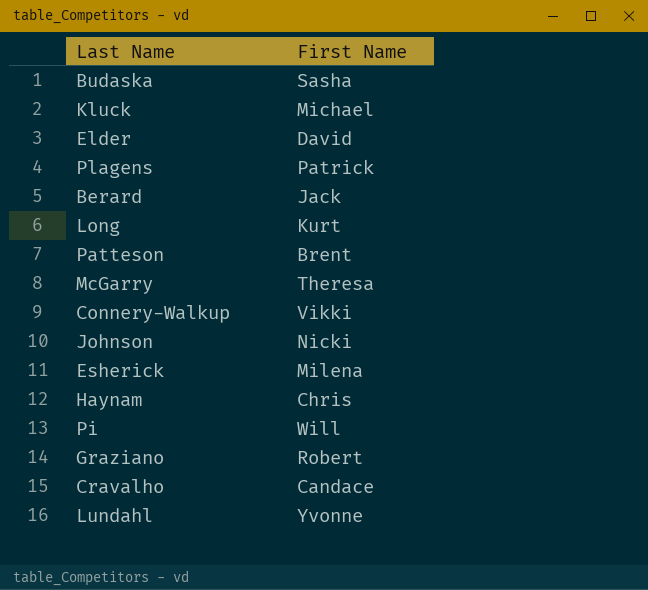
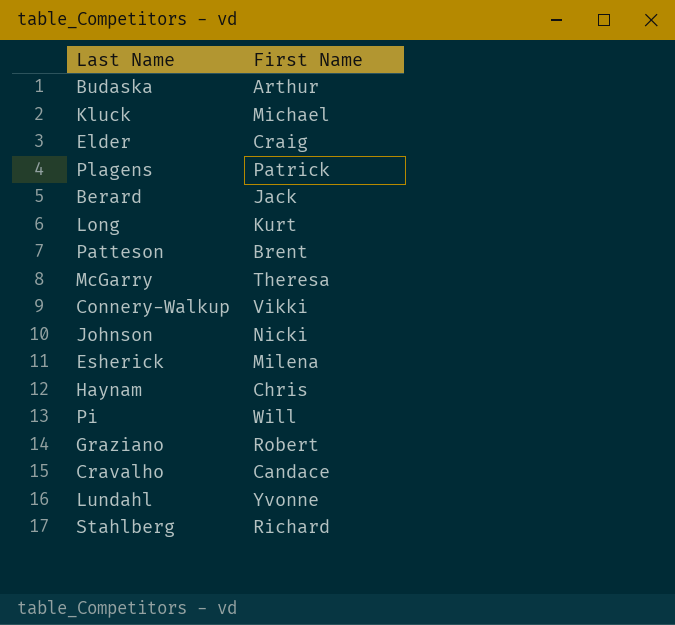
Budaska | First Name: Sasha -> Arthur
Elder | First Name: David -> Craig
row Stahlberg: none -> Richard

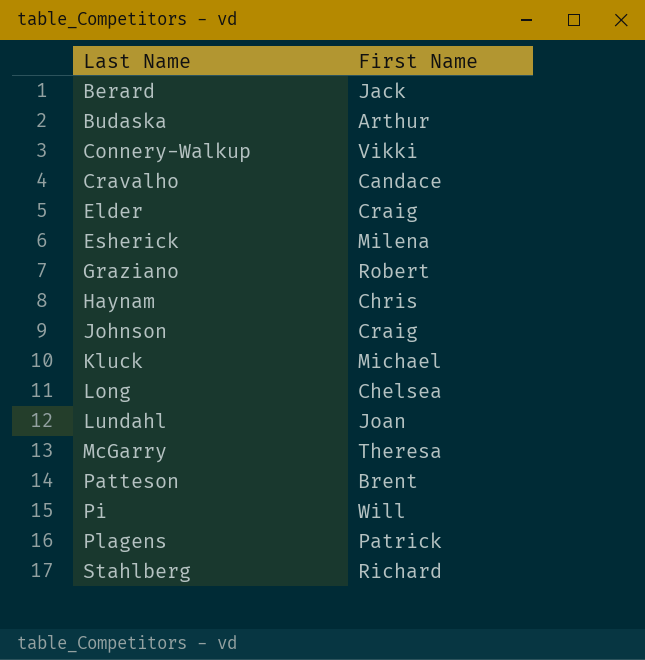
row order: none -> Last Name ascending
Johnson | First Name: Nicki -> Craig
Long | First Name: Kurt -> Chelsea
Lundahl | First Name: Yvonne -> Joan

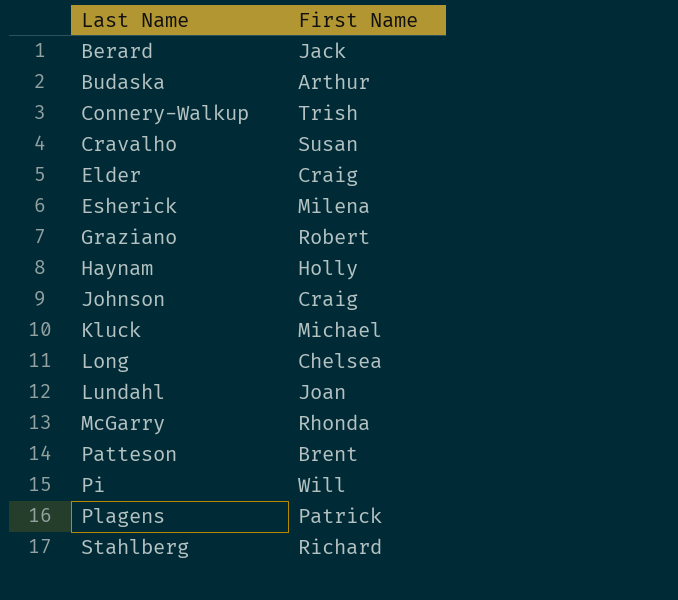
Connery-Walkup | First Name: Vikki -> Trish
Cravalho | First Name: Candace -> Susan
Haynam | First Name: Chris -> Holly
McGarry | First Name: Theresa -> Rhonda

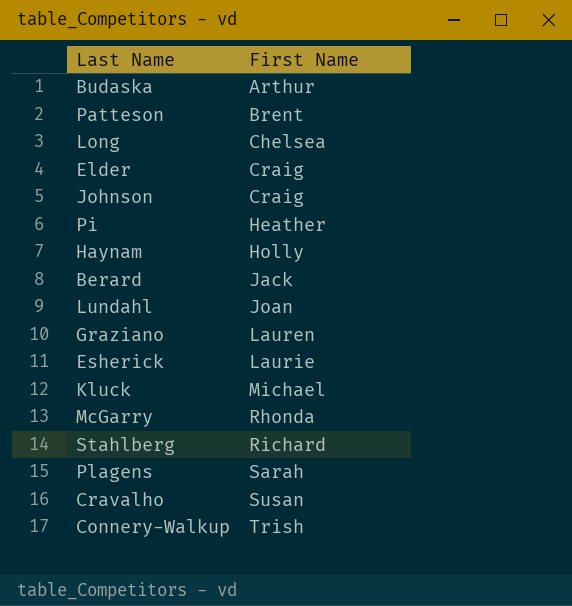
row order: Last Name ascending -> First Name ascending
Pi | First Name: Will -> Heather
Graziano | First Name: Robert -> Lauren
Esherick | First Name: Milena -> Laurie
Plagens | First Name: Patrick -> Sarah

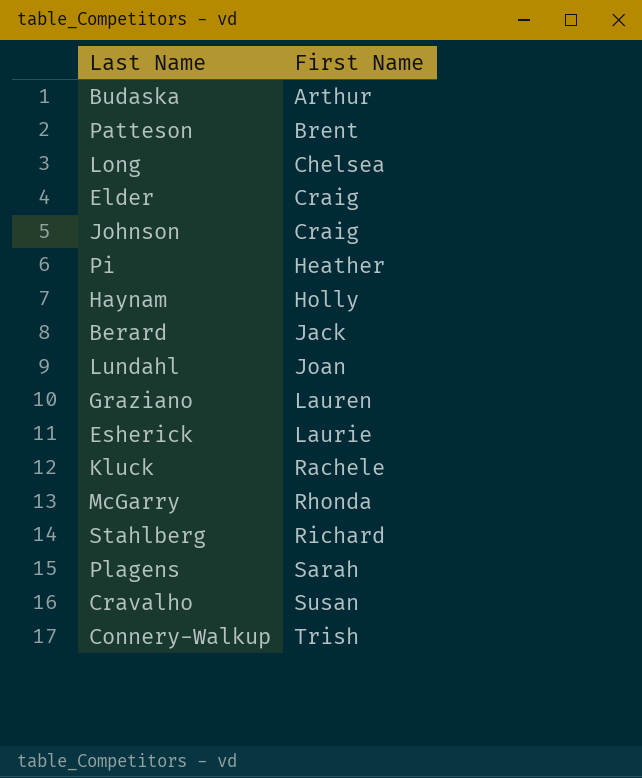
Kluck | First Name: Michael -> Rachele

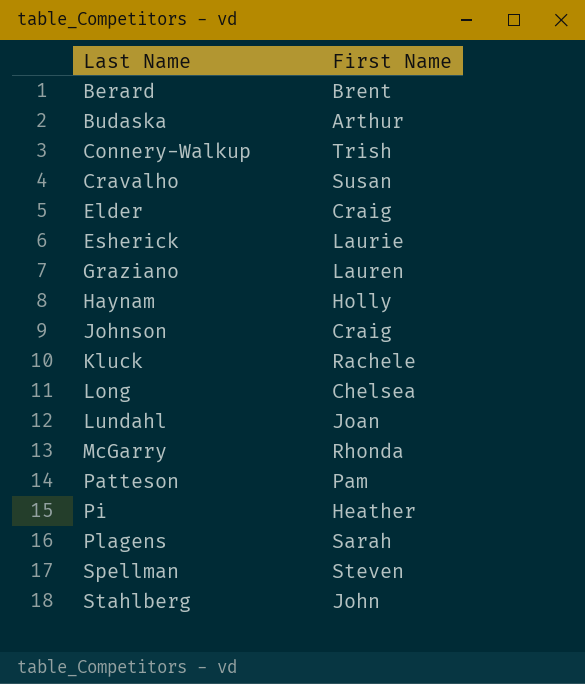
row order: First Name ascending -> Last Name ascending
Berard | First Name: Jack -> Brent
Patteson | First Name: Brent -> Pam
row Spellman: none -> Steven
Stahlberg | First Name: Richard -> John

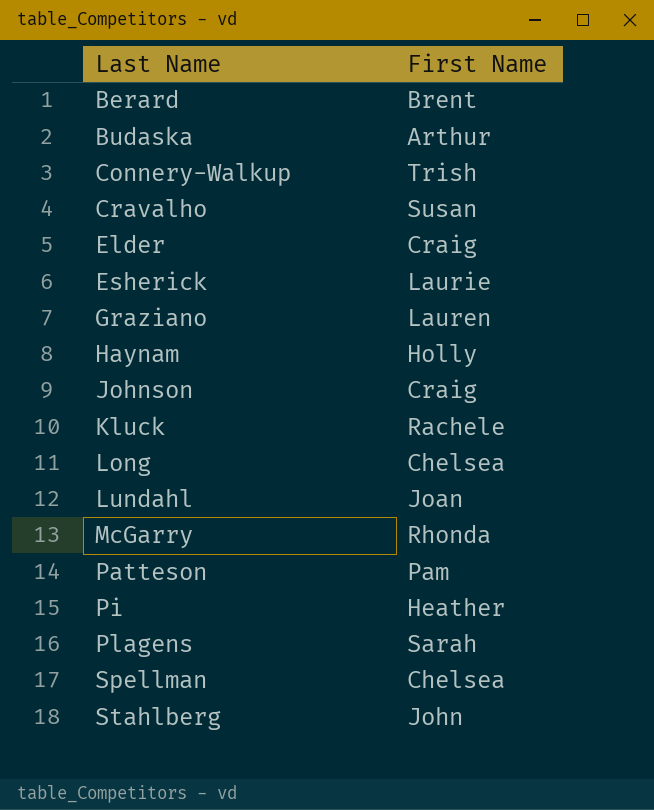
Spellman | First Name: Steven -> Chelsea

